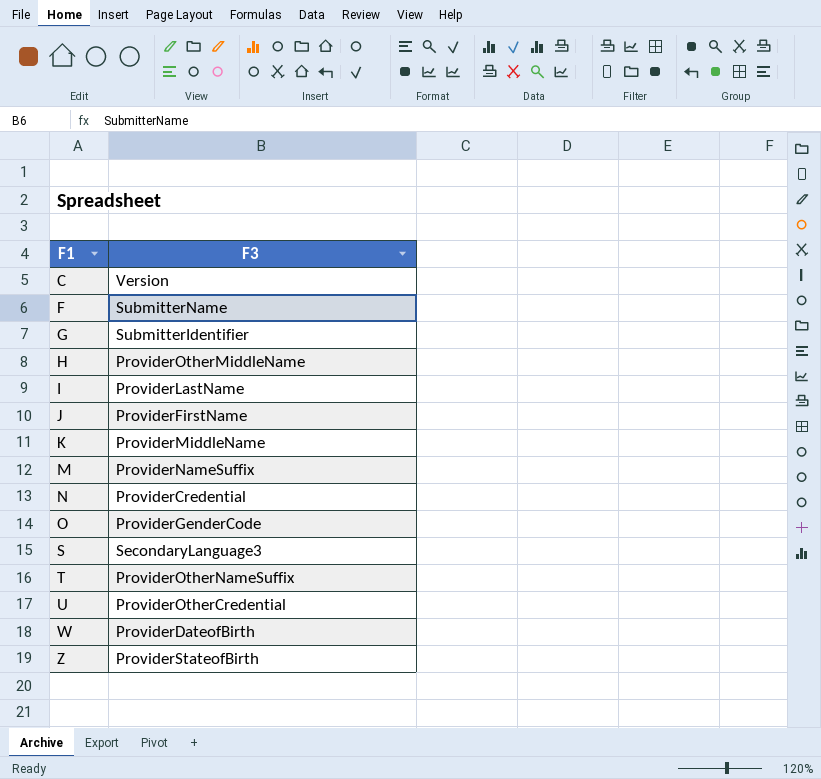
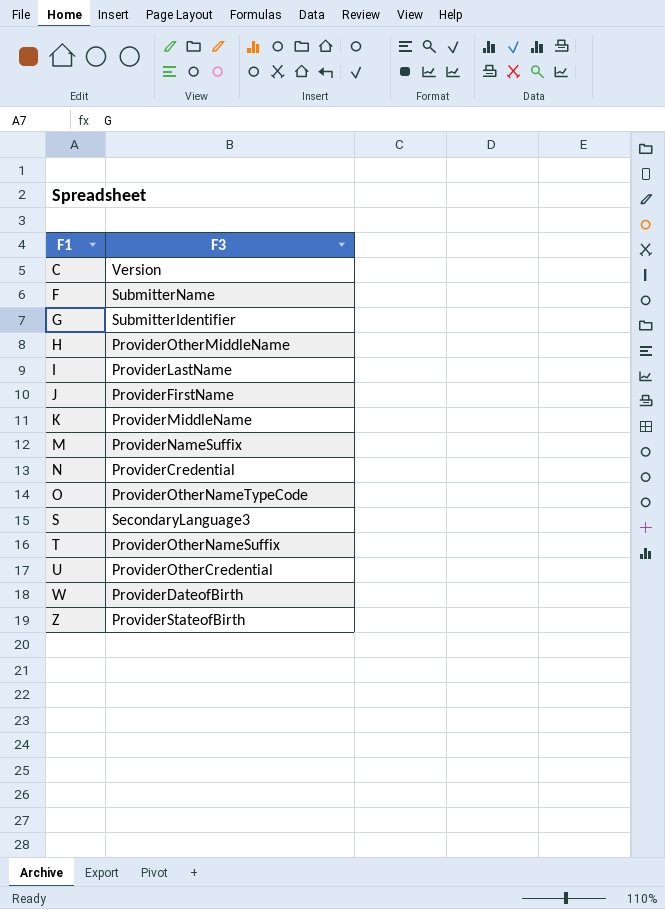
O | F3: ProviderGenderCode -> ProviderOtherNameTypeCode

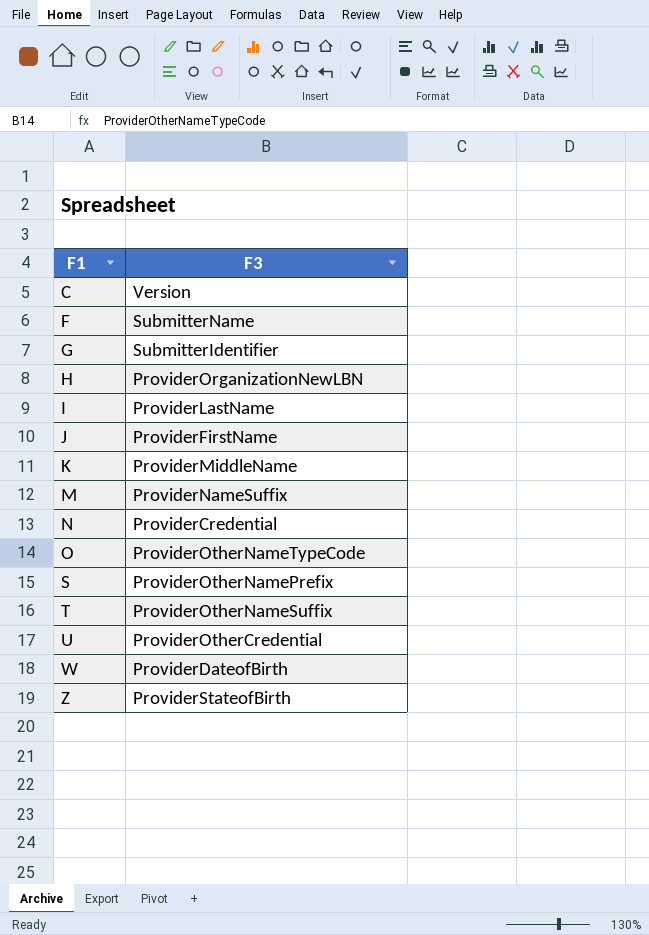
H | F3: ProviderOtherMiddleName -> ProviderOrganizationNewLBN
S | F3: SecondaryLanguage3 -> ProviderOtherNamePrefix

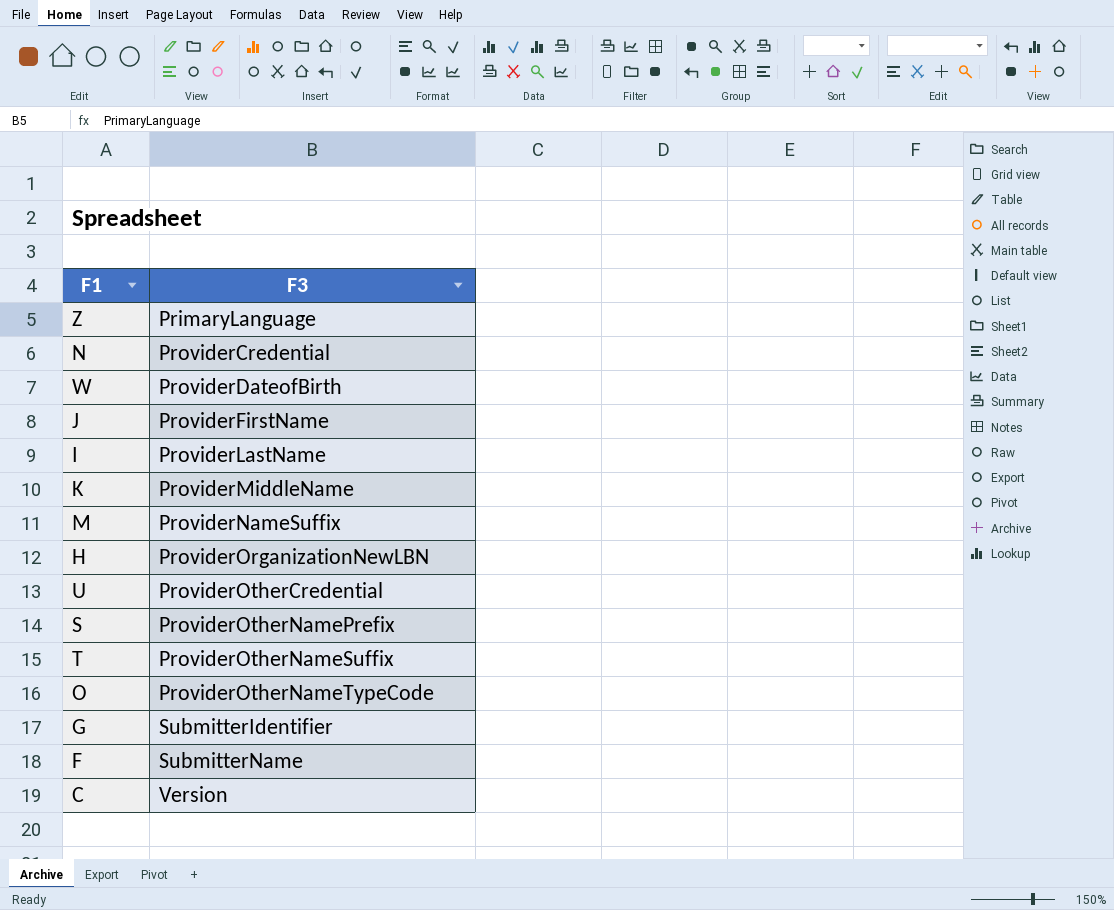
row order: F1 ascending -> F3 ascending
Z | F3: ProviderStateofBirth -> PrimaryLanguage

